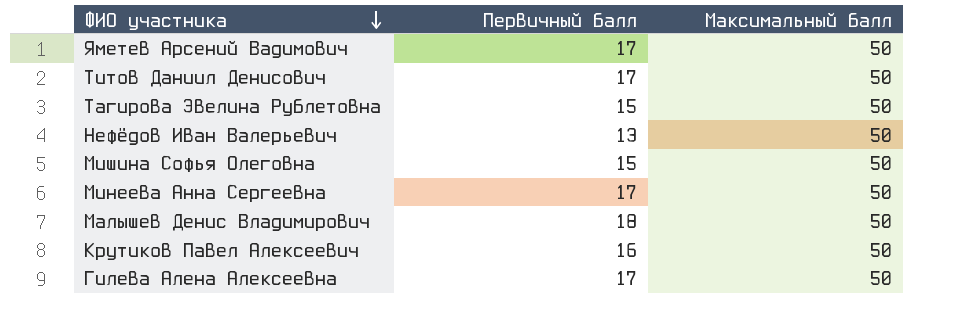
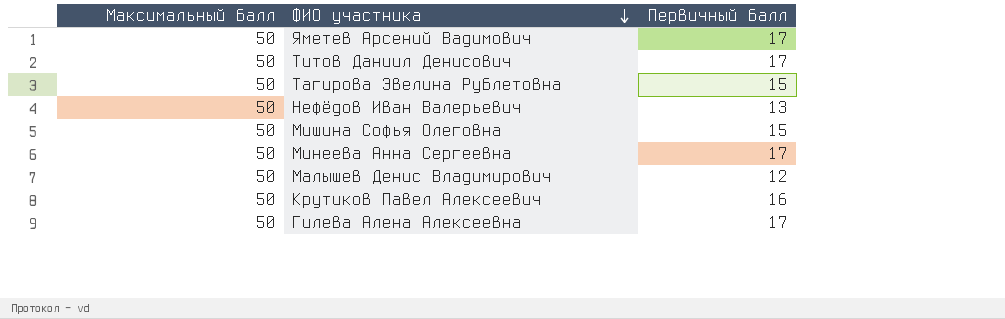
column Максимальный балл | position: 3 -> 1
Малышев Денис Владимирович | Первичный балл: 18 -> 12

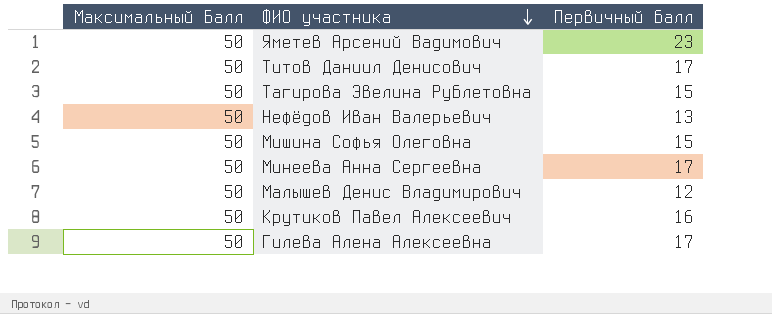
column name: Максимальный балл -> Максимальный Балл
Яметев Арсений Вадимович | Первичный балл: 17 -> 23

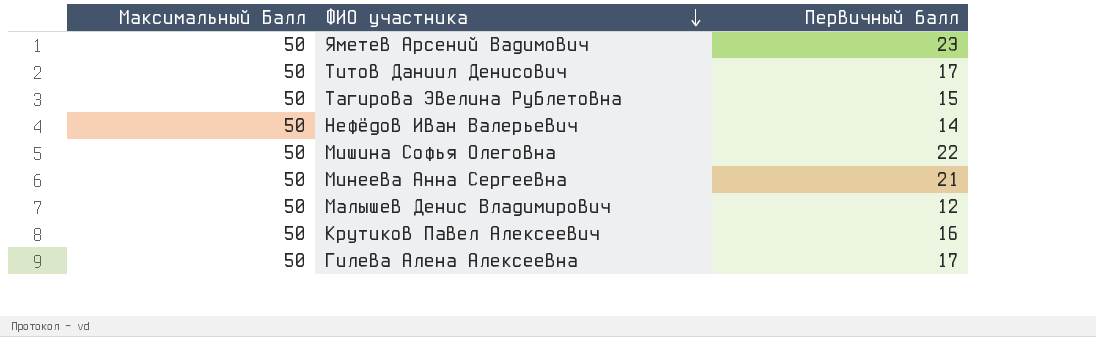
Нефёдов Иван Валерьевич | Первичный балл: 13 -> 14
Мишина Софья Олеговна | Первичный балл: 15 -> 22
Минеева Анна Сергеевна | Первичный балл: 17 -> 21

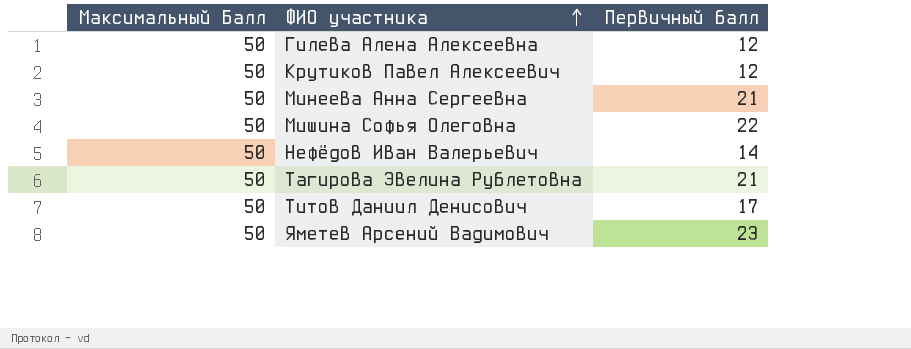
row order: ФИО участника descending -> ФИО участника ascending
row Малышев Денис Владимирович: 50 | 12 -> none
Гилева Алена Алексеевна | Первичный балл: 17 -> 12
Крутиков Павел Алексеевич | Первичный балл: 16 -> 12
Тагирова Эвелина Рублетовна | Первичный балл: 15 -> 21

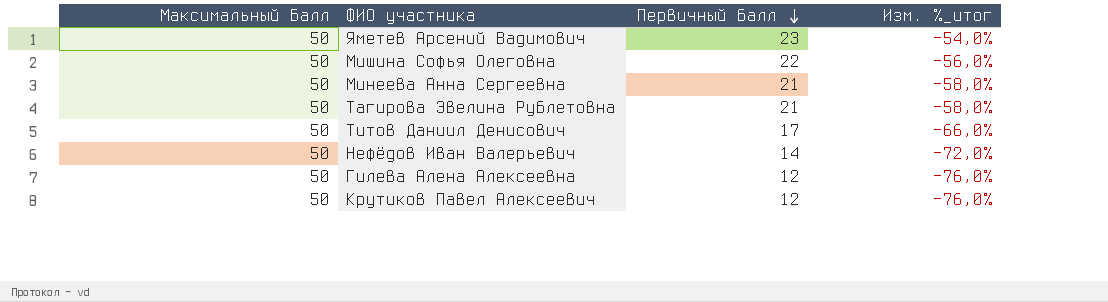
row order: ФИО участника ascending -> Первичный балл descending
column Изм. %_итог | formula: none -> ([Первичный балл] - [Максимальный Балл]) / [Максимальный Балл]

